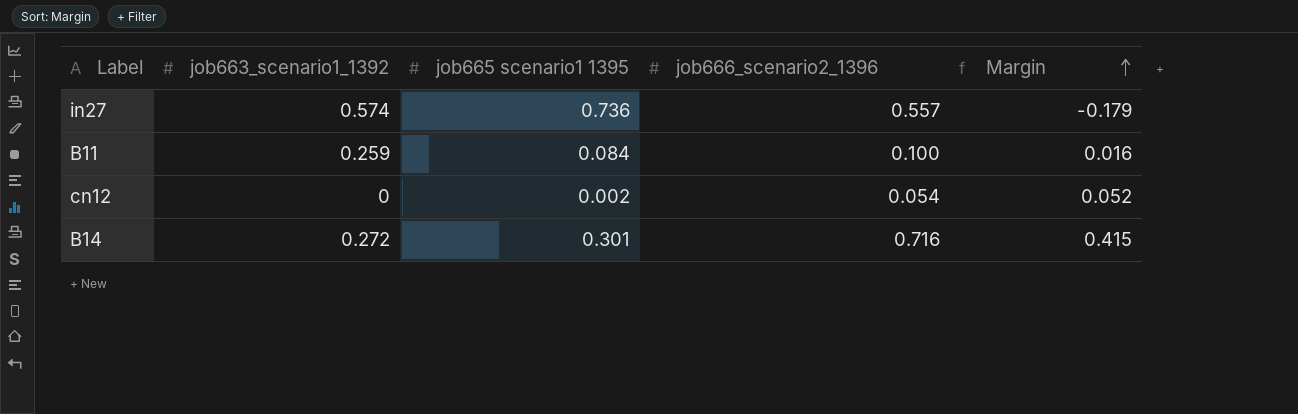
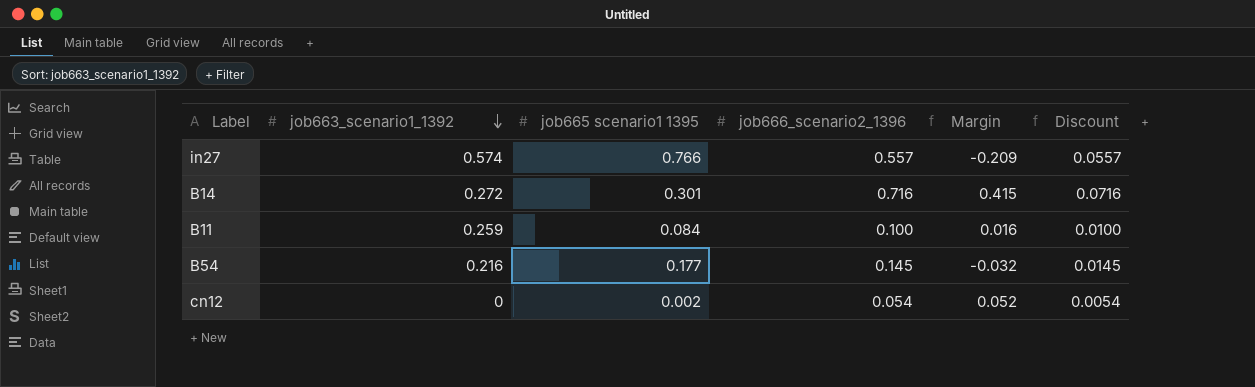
row order: Margin ascending -> job663_scenario1_1392 descending
column Discount | formula: none -> [job666_scenario2_1396] * 0.1
in27 | job665 scenario1 1395: 0.736 -> 0.766
in27 | Margin: -0.179 -> -0.209
row B54: none -> 0.216 | 0.177 | 0.145 | -0.032 | 0.0145

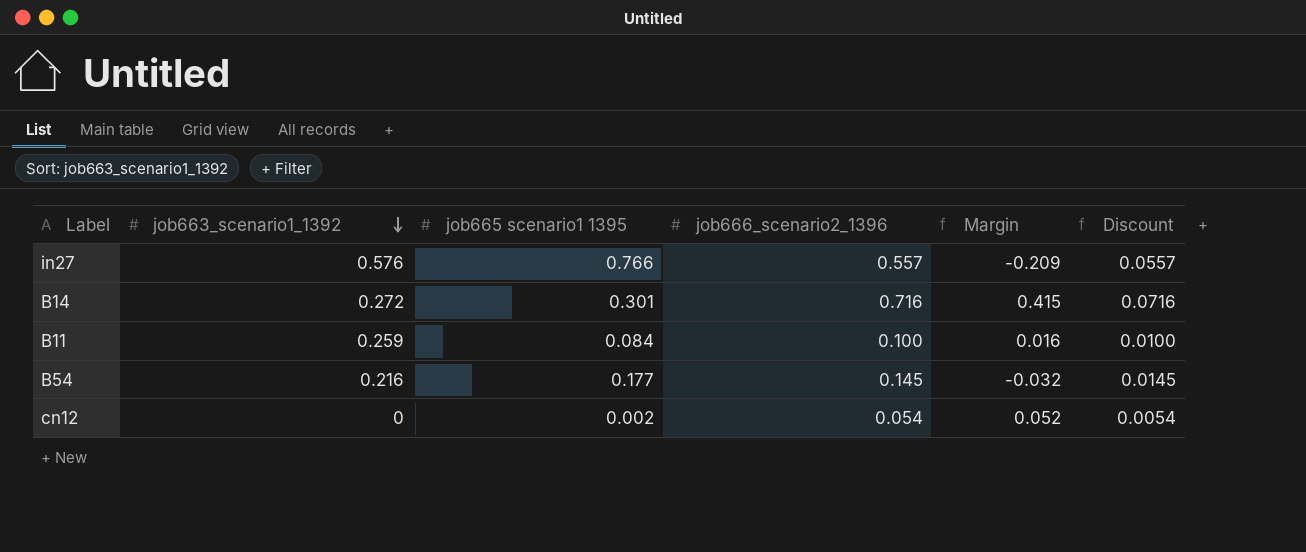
in27 | job663_scenario1_1392: 0.574 -> 0.576

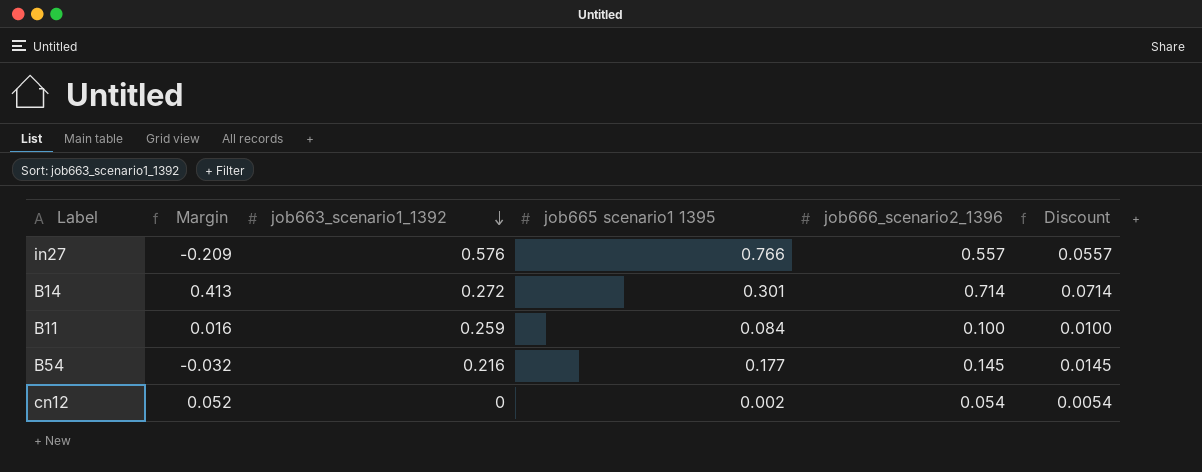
column Margin | position: 5 -> 2
B14 | Margin: 0.415 -> 0.413
B14 | job666_scenario2_1396: 0.716 -> 0.714
B14 | Discount: 0.0716 -> 0.0714

